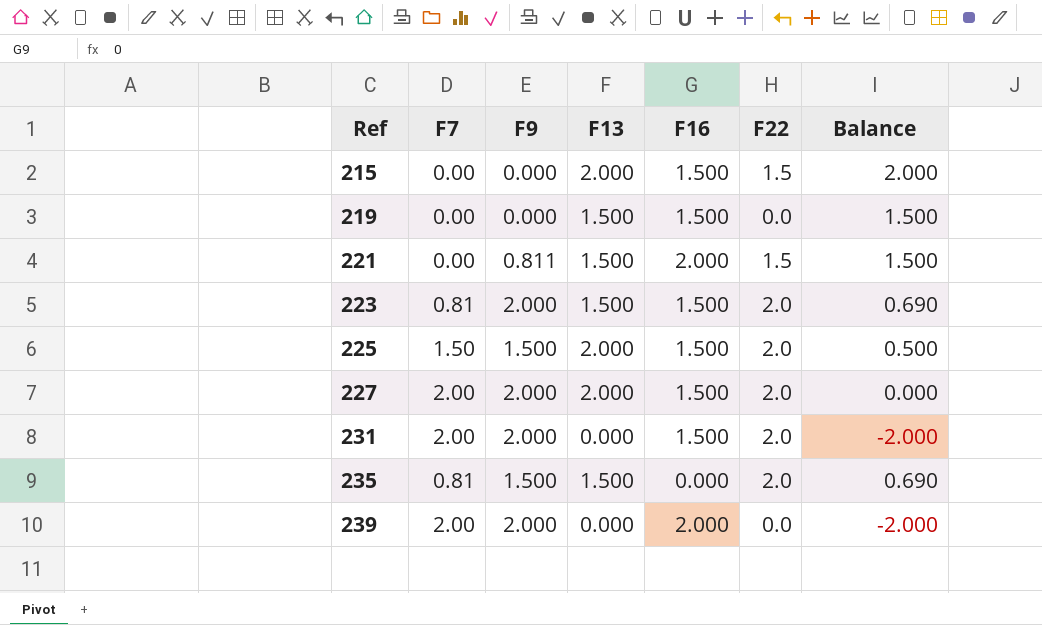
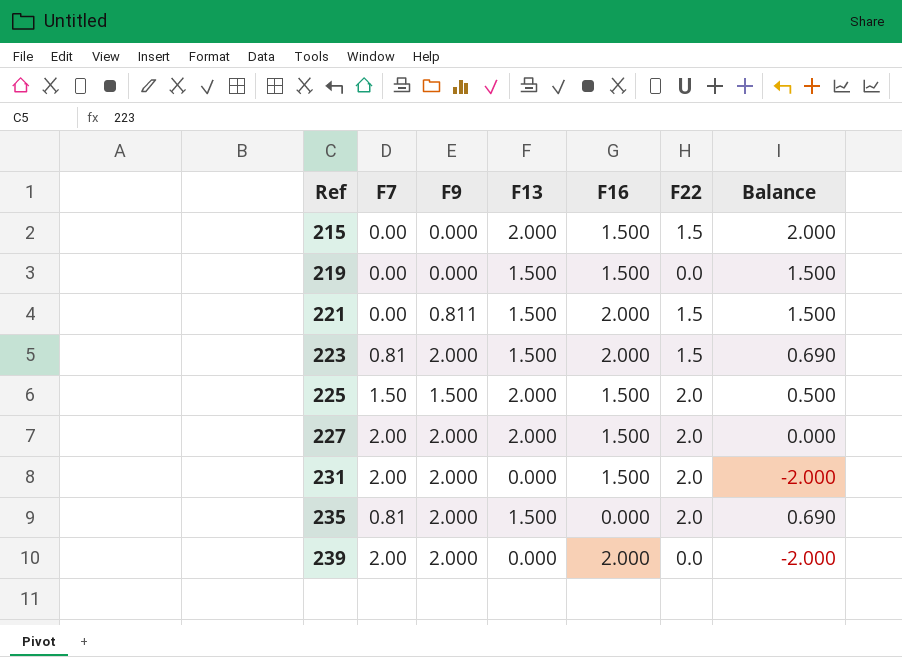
223 | F16: 1.500 -> 2.000
223 | F22: 2.0 -> 1.5
235 | F9: 1.500 -> 2.000

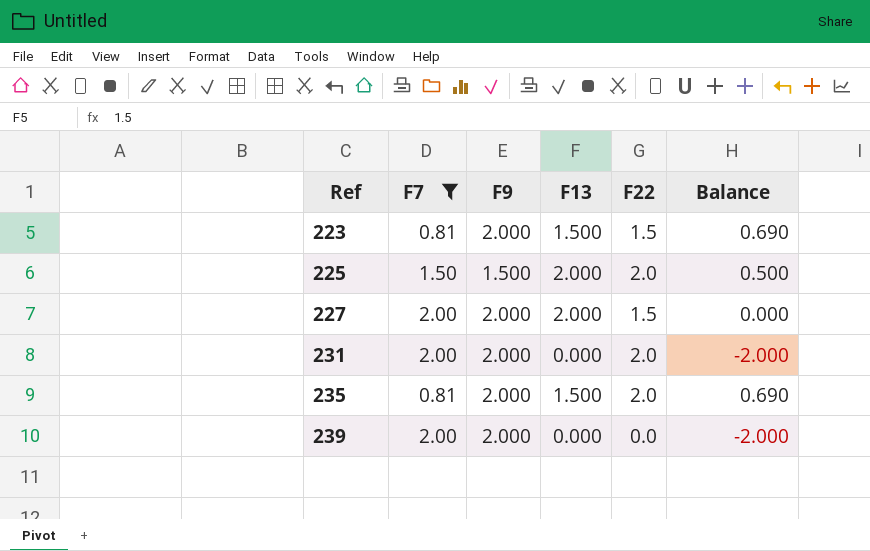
filter: none -> F7 != 0.00
column F16 | position: 5 -> none
227 | F22: 2.0 -> 1.5

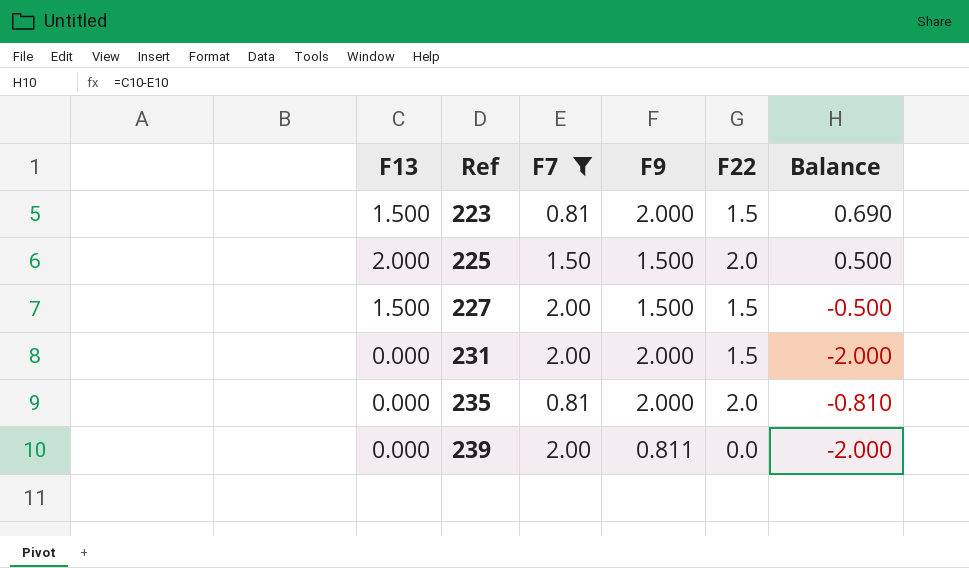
column F13 | position: 4 -> 1
227 | F13: 2.000 -> 1.500
227 | F9: 2.000 -> 1.500
227 | Balance: 0.000 -> -0.500
231 | F22: 2.0 -> 1.5
235 | F13: 1.500 -> 0.000
235 | Balance: 0.690 -> -0.810
239 | F9: 2.000 -> 0.811

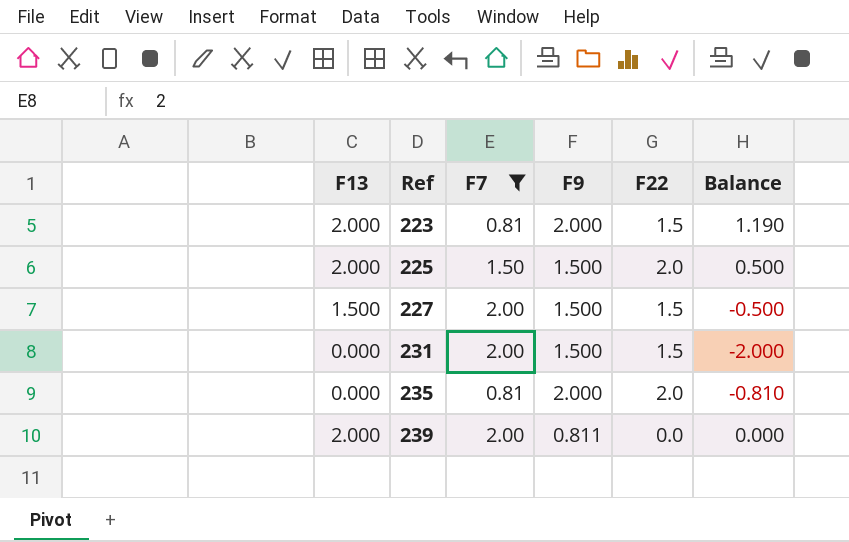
223 | F13: 1.500 -> 2.000
223 | Balance: 0.690 -> 1.190
231 | F9: 2.000 -> 1.500
239 | F13: 0.000 -> 2.000
239 | Balance: -2.000 -> 0.000

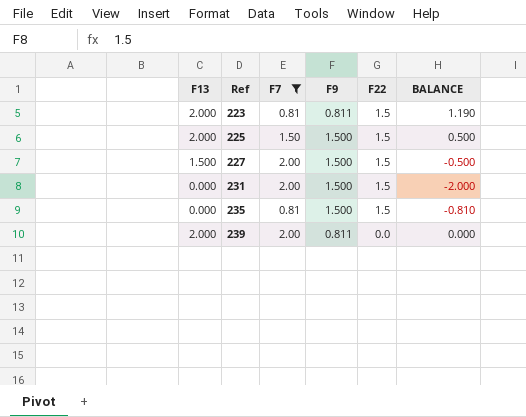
column name: Balance -> BALANCE
223 | F9: 2.000 -> 0.811
225 | F22: 2.0 -> 1.5
235 | F9: 2.000 -> 1.500
235 | F22: 2.0 -> 1.5

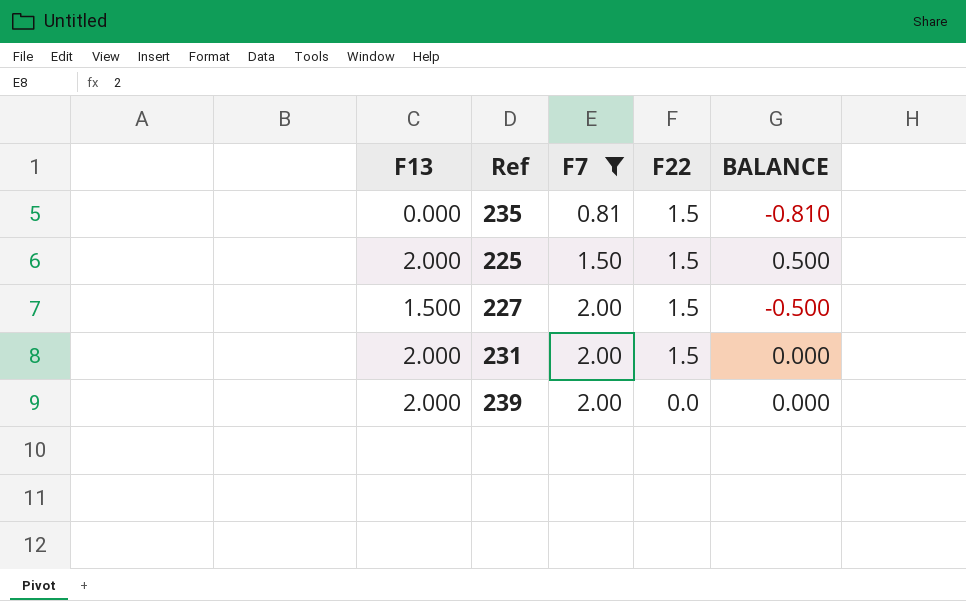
row order: Ref ascending -> F7 ascending
column F9 | position: 4 -> none
row 223: 2.000 | 0.81 | 0.811 | 1.5 | 1.190 -> none
231 | F13: 0.000 -> 2.000
231 | BALANCE: -2.000 -> 0.000

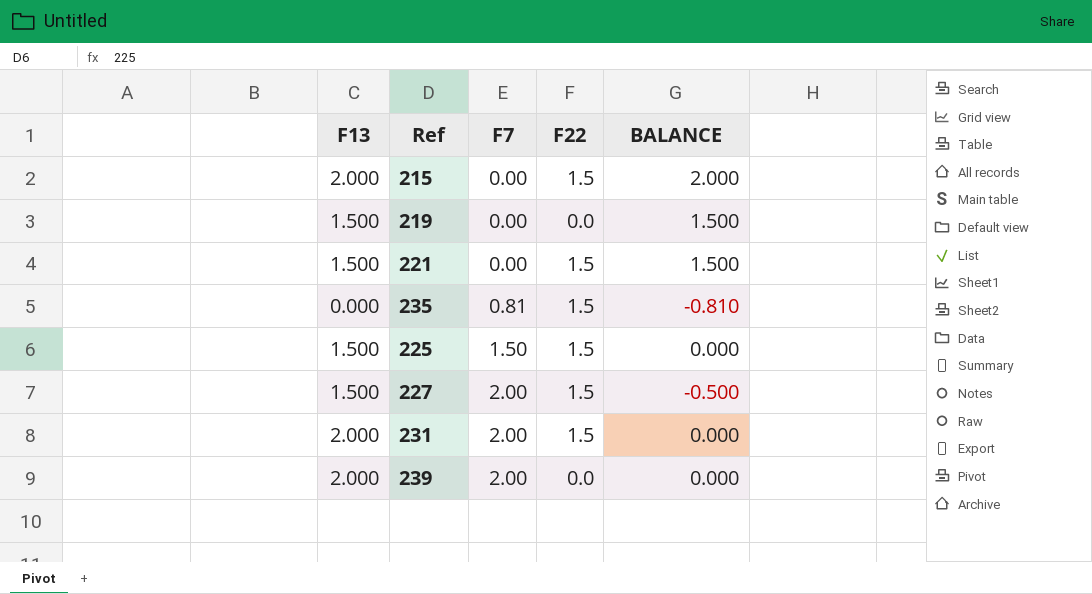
filter: F7 != 0.00 -> none
225 | F13: 2.000 -> 1.500
225 | BALANCE: 0.500 -> 0.000

